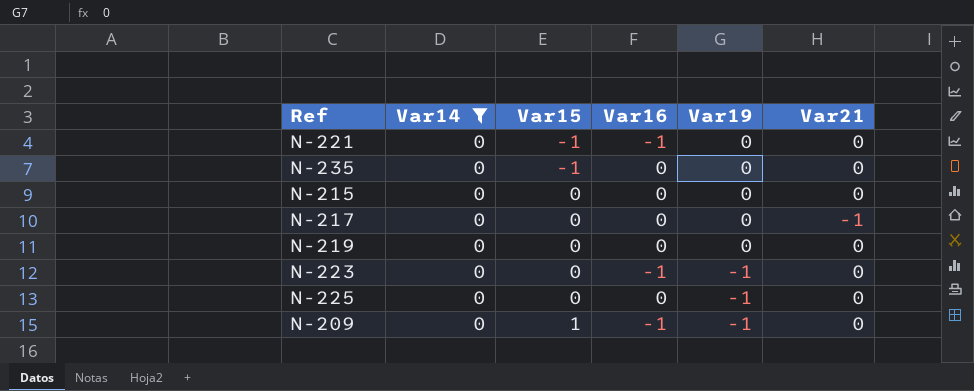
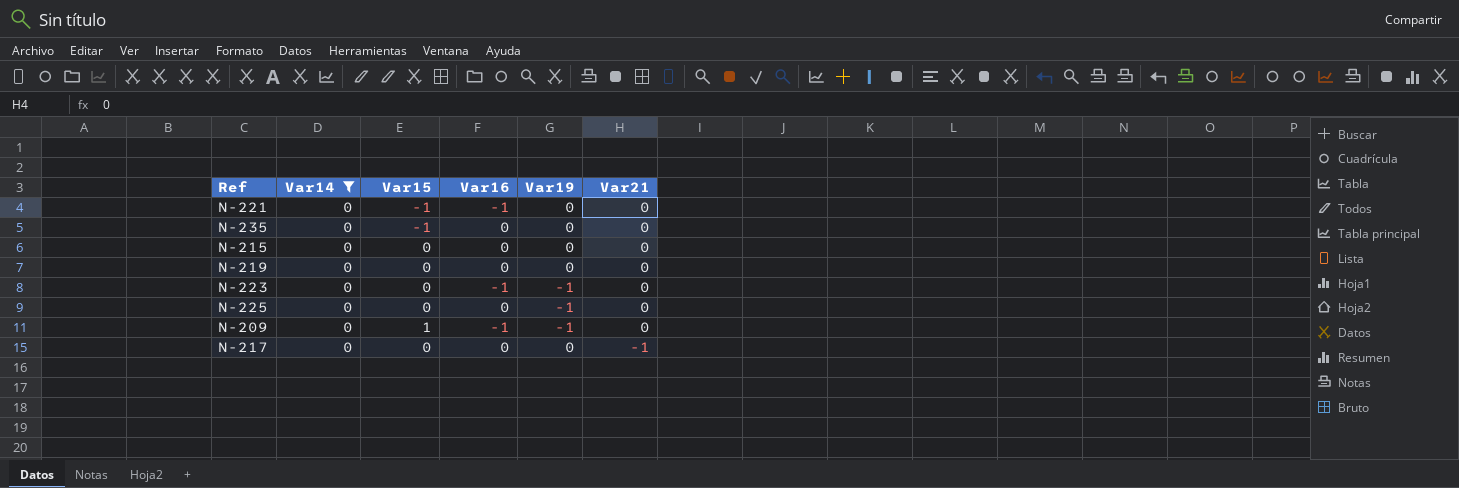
row order: Var15 ascending -> Var21 descending

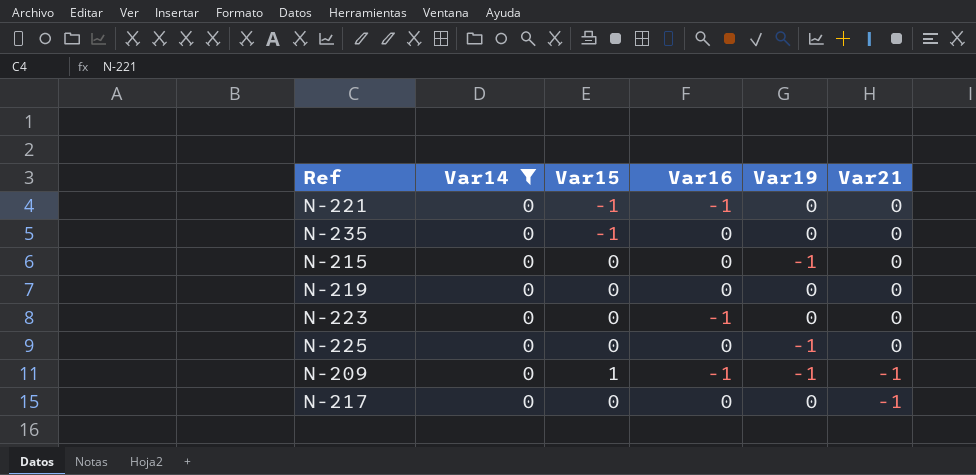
N-215 | Var19: 0 -> -1
N-223 | Var19: -1 -> 0
N-209 | Var21: 0 -> -1

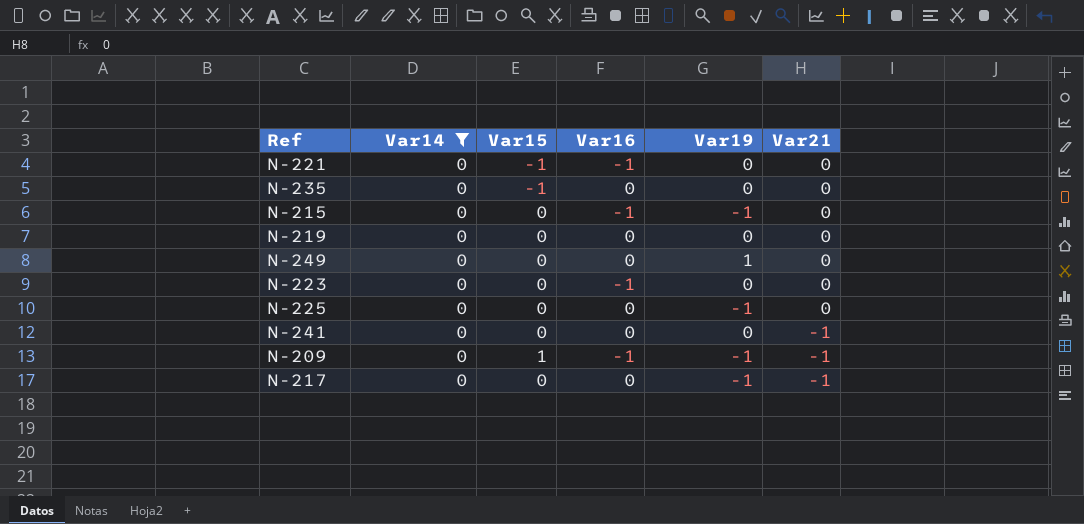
N-215 | Var16: 0 -> -1
row N-249: none -> 0 | 0 | 0 | 1 | 0
row N-241: none -> 0 | 0 | 0 | 0 | -1
N-217 | Var19: 0 -> -1

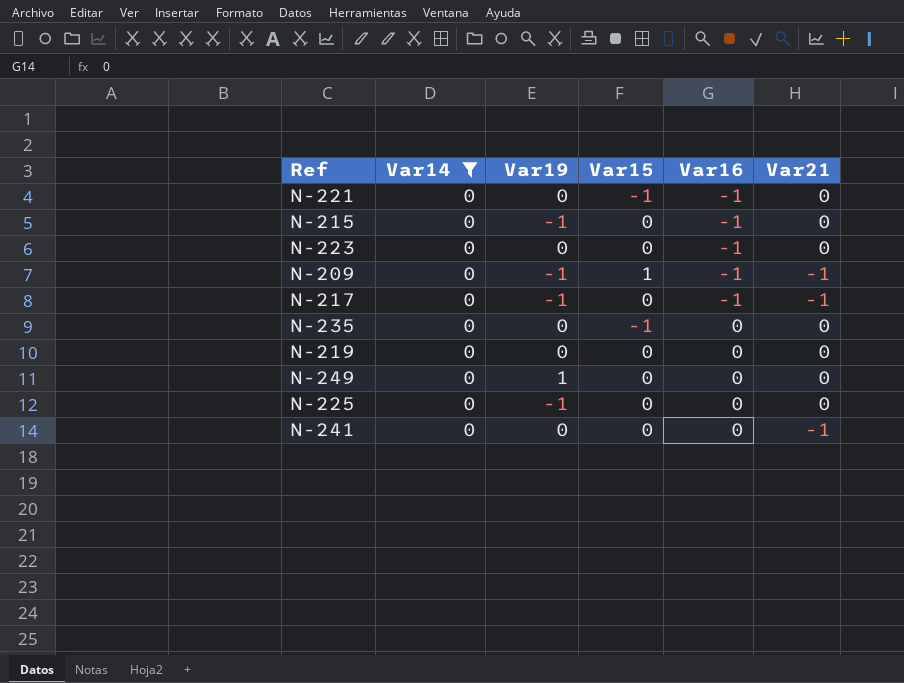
row order: Var21 descending -> Var16 ascending
column Var19 | position: 5 -> 3
N-217 | Var16: 0 -> -1

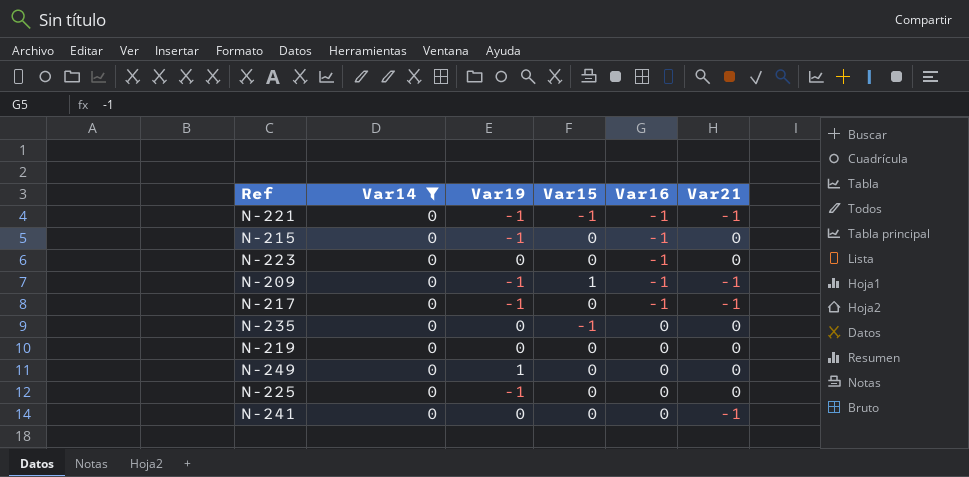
N-221 | Var19: 0 -> -1
N-221 | Var21: 0 -> -1

